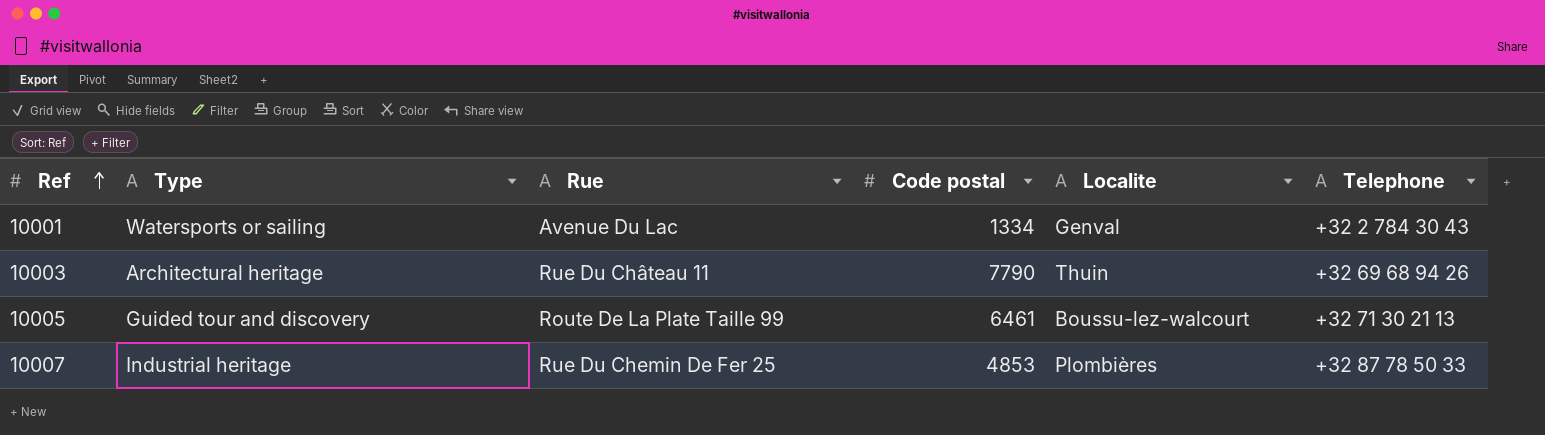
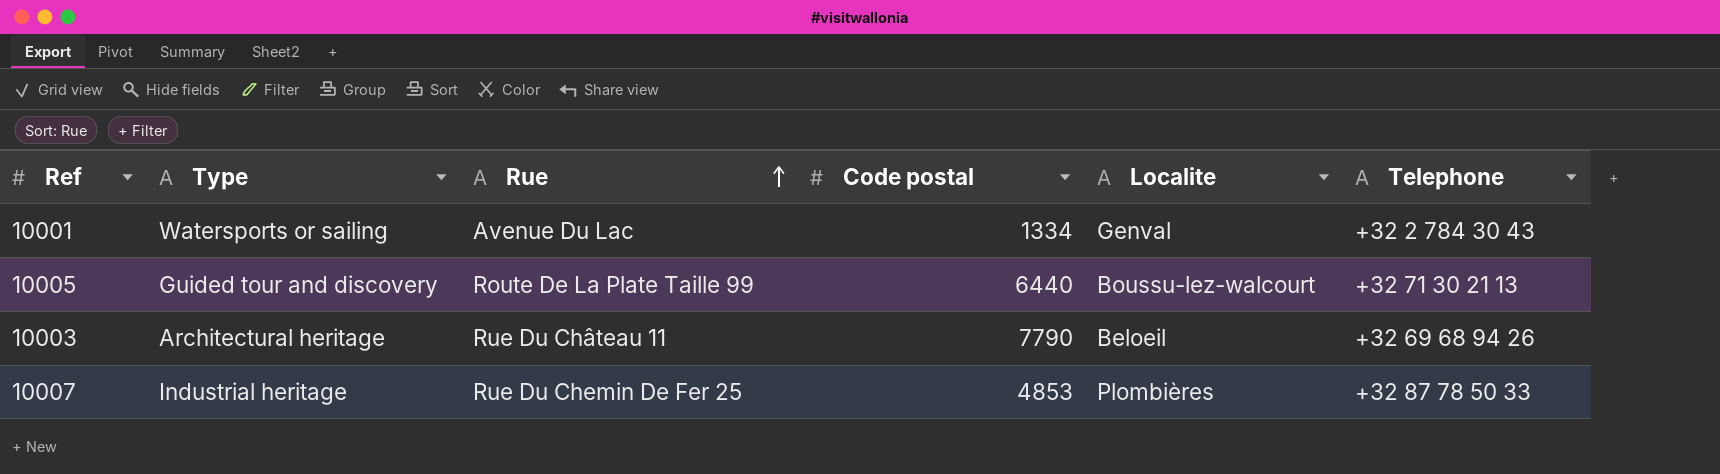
row order: Ref ascending -> Rue ascending
10005 | Code postal: 6461 -> 6440
10003 | Localite: Thuin -> Beloeil

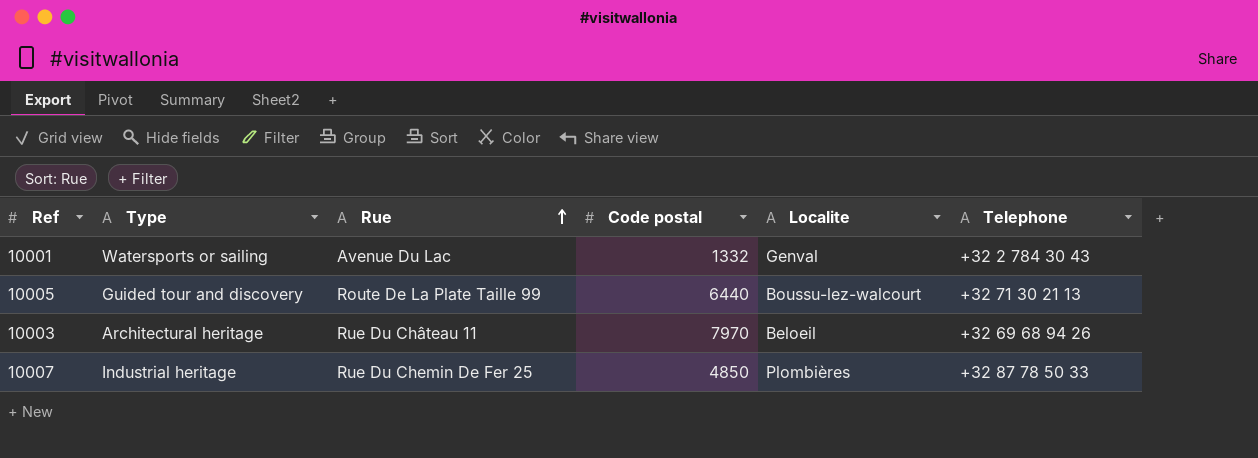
10001 | Code postal: 1334 -> 1332
10003 | Code postal: 7790 -> 7970
10007 | Code postal: 4853 -> 4850

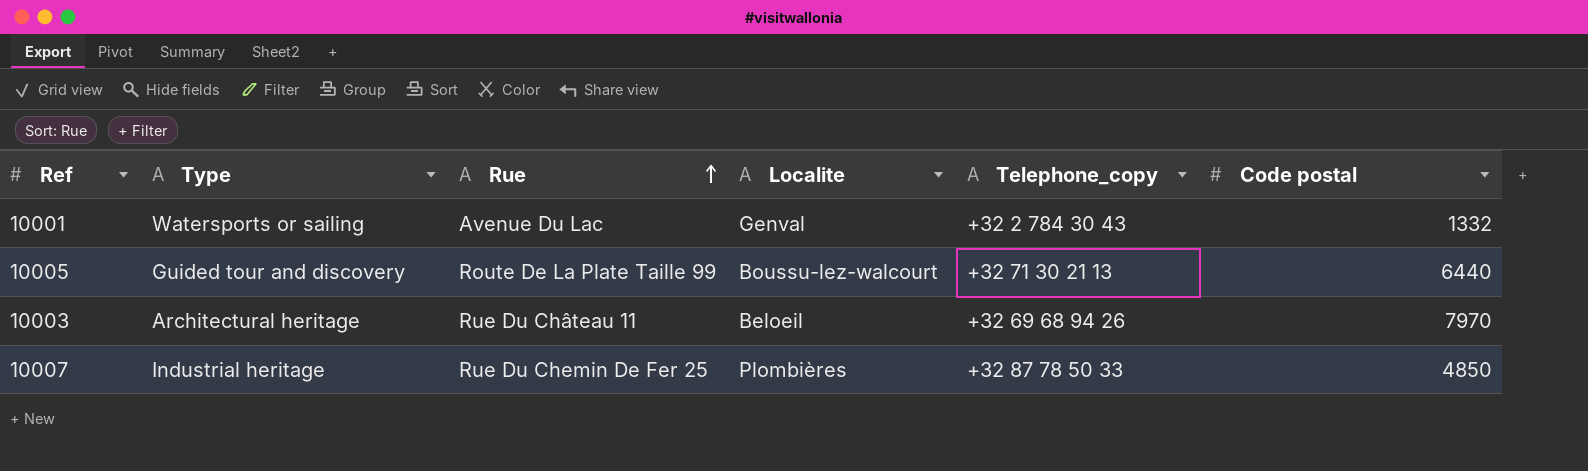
column name: Telephone -> Telephone_copy
column Code postal | position: 4 -> 6

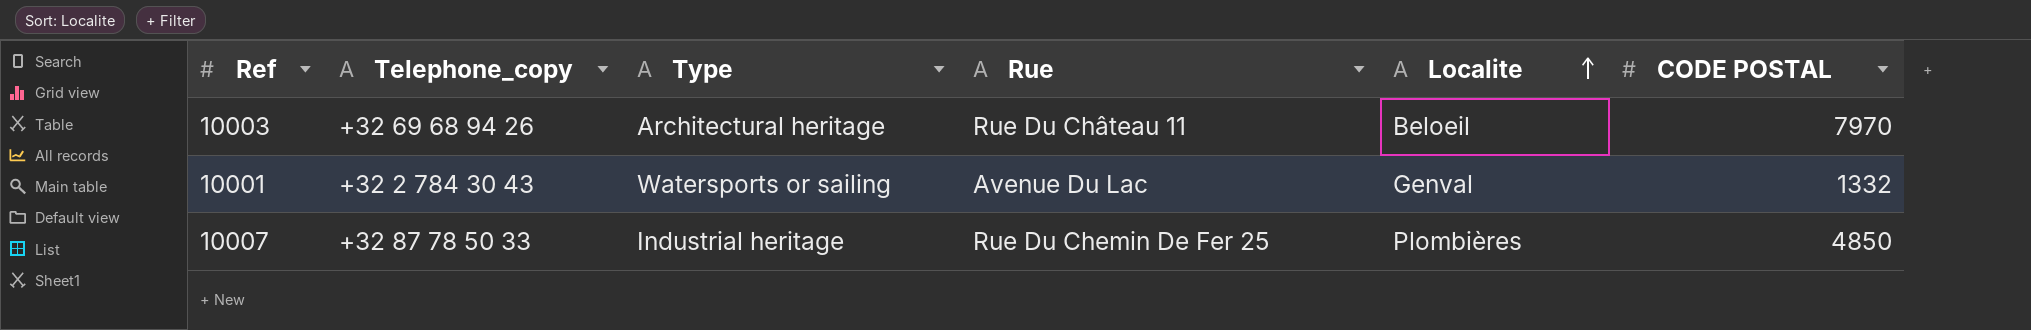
row order: Rue ascending -> Localite ascending
column Telephone_copy | position: 5 -> 2
column name: Code postal -> CODE POSTAL
row 10005: Guided tour and discovery | Route De La Plate Taille 99 | Boussu-lez-walcourt | +32 71 30 21 13 | 6440 -> none

